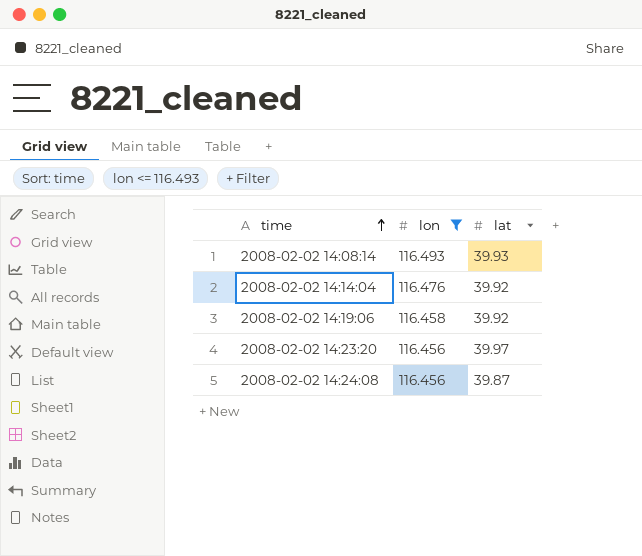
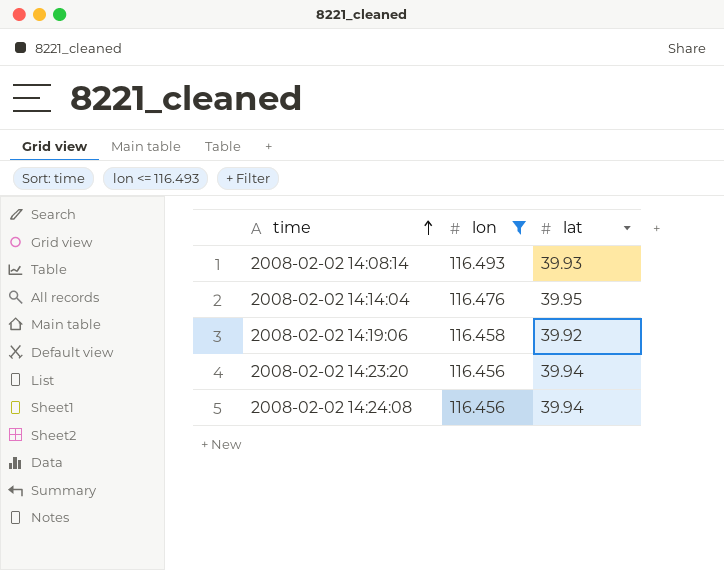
2008-02-02 14:14:04 | lat: 39.92 -> 39.95
2008-02-02 14:23:20 | lat: 39.97 -> 39.94
2008-02-02 14:24:08 | lat: 39.87 -> 39.94

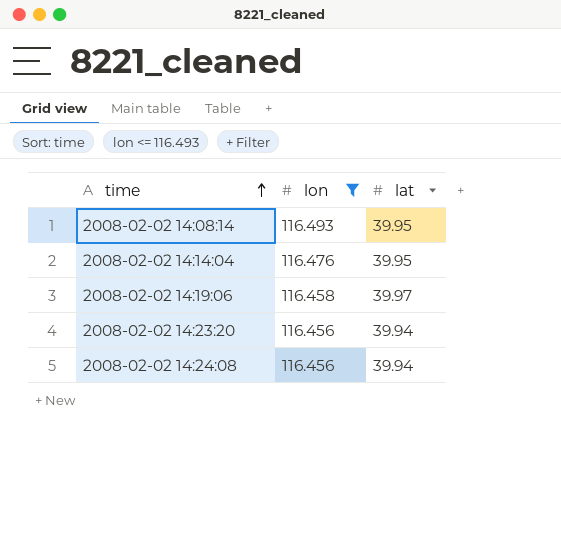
2008-02-02 14:08:14 | lat: 39.93 -> 39.95
2008-02-02 14:19:06 | lat: 39.92 -> 39.97

